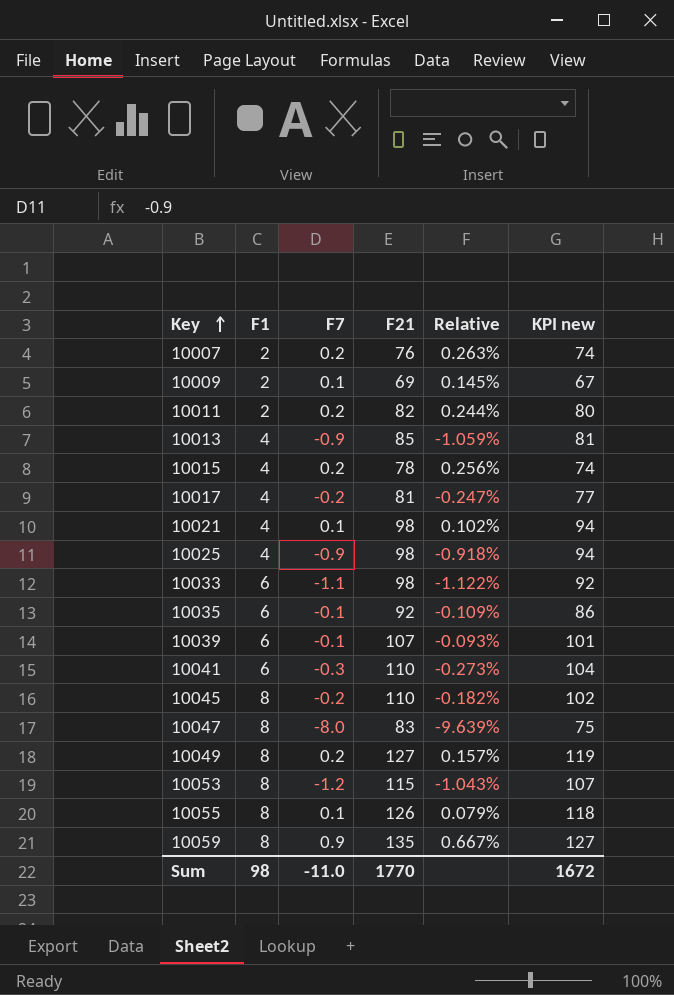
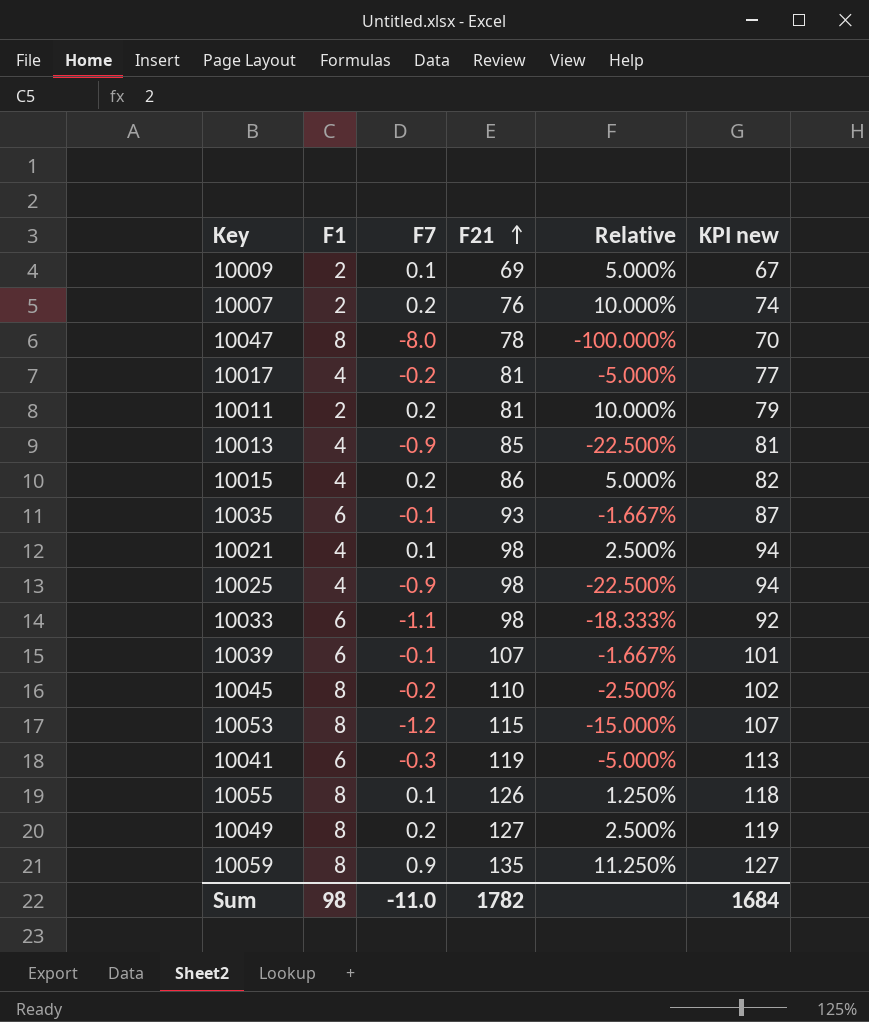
row order: Key ascending -> F21 ascending
column Relative | formula: [F7] / [F21] -> [F7] / [F1]
10047 | F21: 83 -> 78
10047 | KPI new: 75 -> 70
10011 | F21: 82 -> 81
10011 | KPI new: 80 -> 79
10015 | F21: 78 -> 86
10015 | KPI new: 74 -> 82
10035 | F21: 92 -> 93
10035 | KPI new: 86 -> 87
10041 | F21: 110 -> 119
10041 | KPI new: 104 -> 113
Sum | F21: 1770 -> 1782
Sum | KPI new: 1672 -> 1684

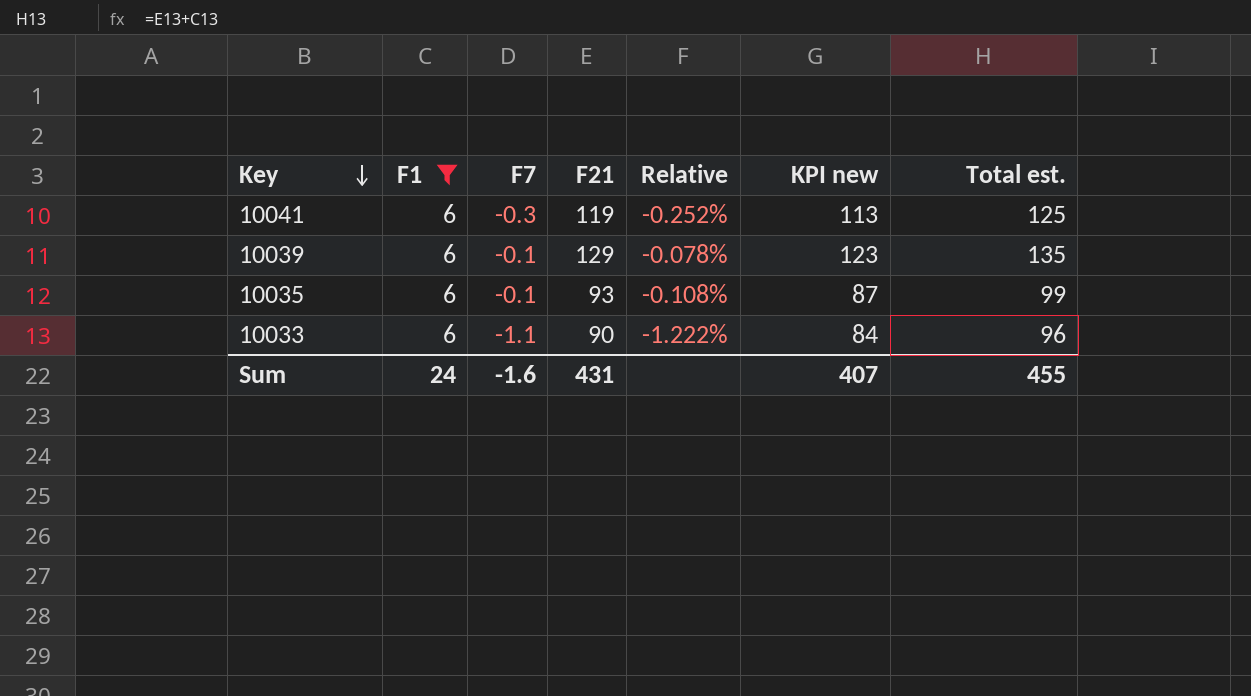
filter: none -> F1 = 6
row order: F21 ascending -> Key descending
column Relative | formula: [F7] / [F1] -> [F7] / [F21]
column Total est. | formula: none -> [F1] + [F21]
10039 | F21: 107 -> 129
10039 | KPI new: 101 -> 123
10033 | F21: 98 -> 90
10033 | KPI new: 92 -> 84
Sum | F1: 98 -> 24
Sum | F7: -11.0 -> -1.6
Sum | F21: 1782 -> 431
Sum | KPI new: 1684 -> 407

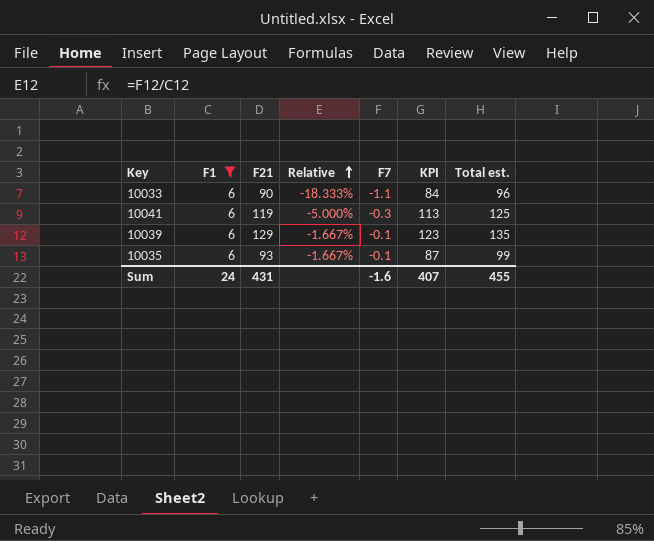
row order: Key descending -> Relative ascending
column Relative | formula: [F7] / [F21] -> [F7] / [F1]
column F7 | position: 3 -> 5
column name: KPI new -> KPI

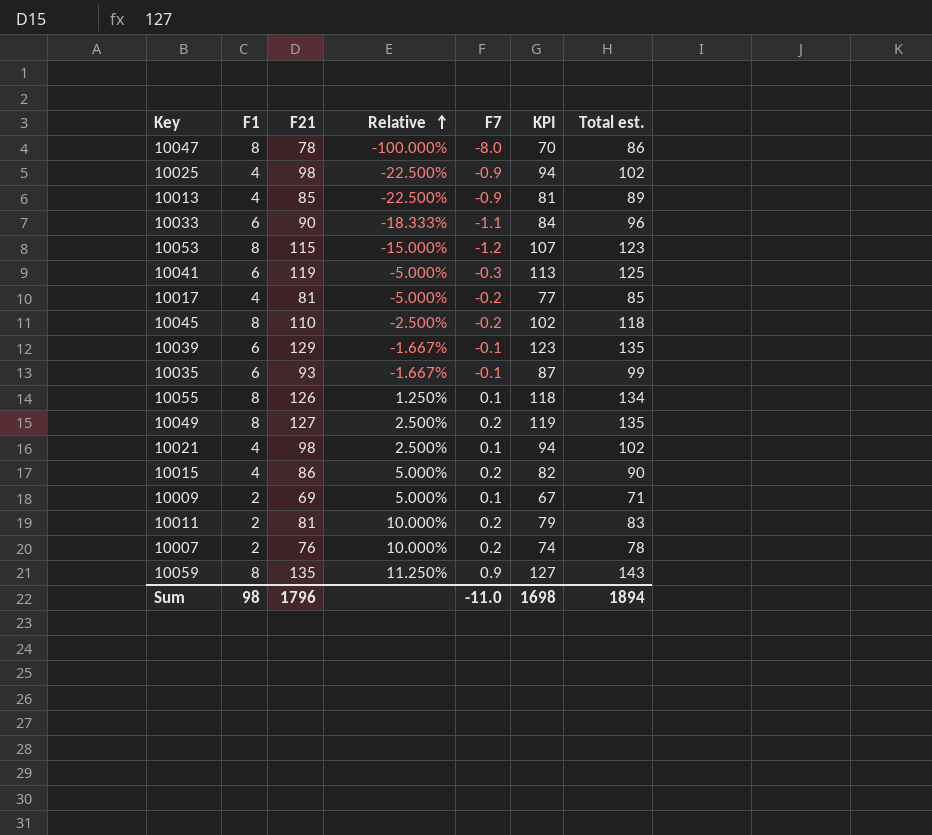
filter: F1 = 6 -> none
Sum | F1: 24 -> 98
Sum | F21: 431 -> 1796
Sum | F7: -1.6 -> -11.0
Sum | KPI: 407 -> 1698
Sum | Total est.: 455 -> 1894

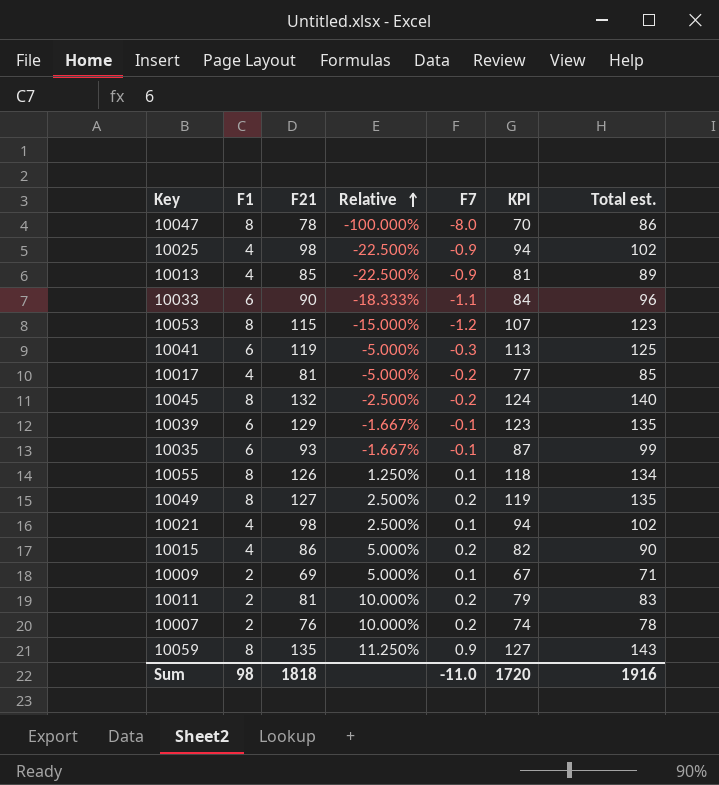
10045 | F21: 110 -> 132
10045 | KPI: 102 -> 124
10045 | Total est.: 118 -> 140
Sum | F21: 1796 -> 1818
Sum | KPI: 1698 -> 1720
Sum | Total est.: 1894 -> 1916

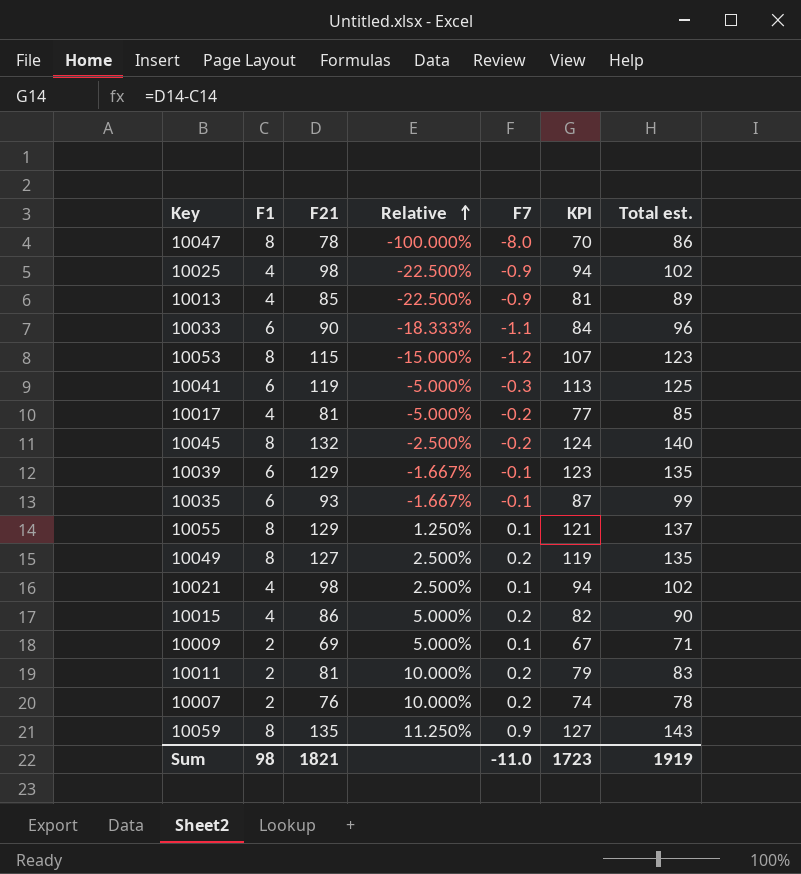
10055 | F21: 126 -> 129
10055 | KPI: 118 -> 121
10055 | Total est.: 134 -> 137
Sum | F21: 1818 -> 1821
Sum | KPI: 1720 -> 1723
Sum | Total est.: 1916 -> 1919

